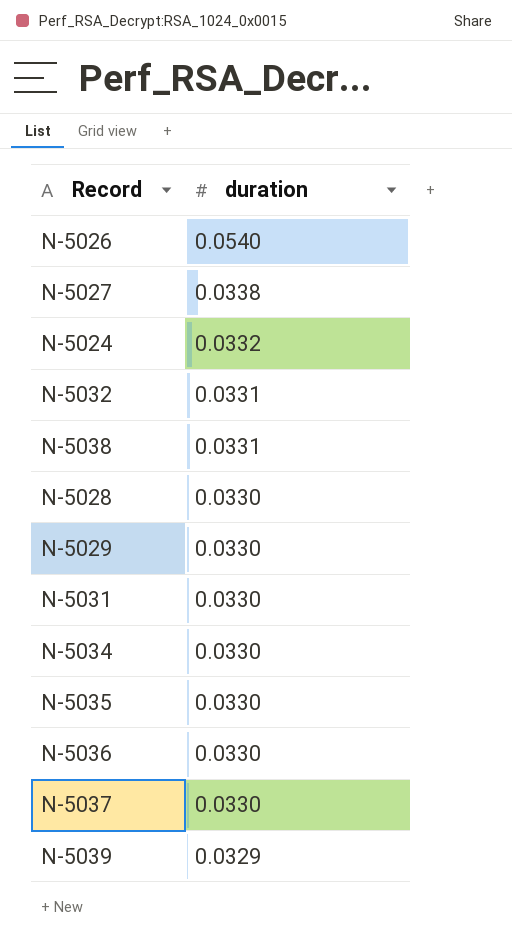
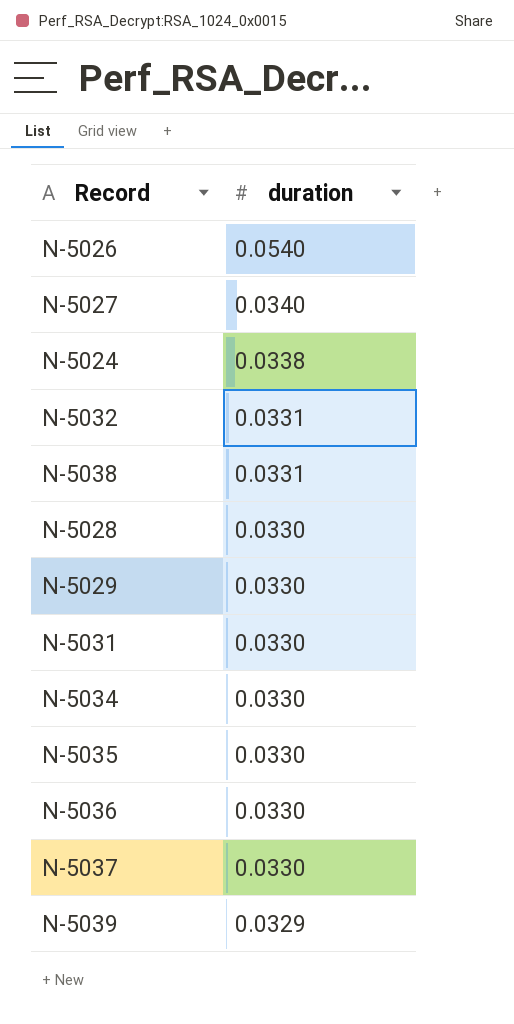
N-5027 | duration: 0.0338 -> 0.0340
N-5024 | duration: 0.0332 -> 0.0338

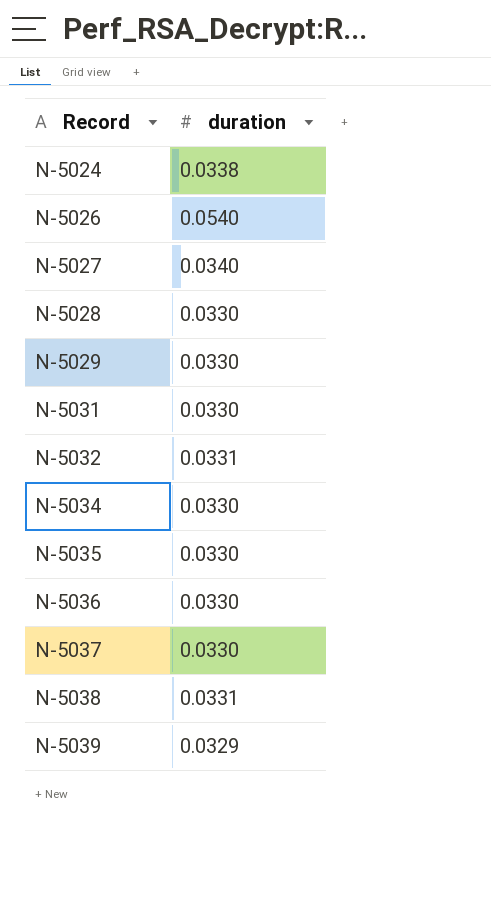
row order: duration descending -> Record ascending

